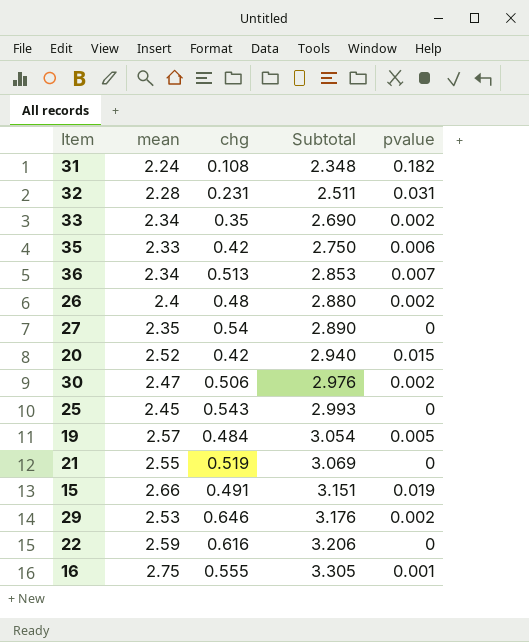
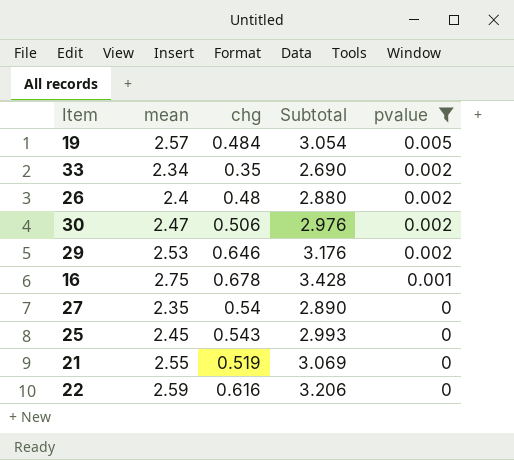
filter: none -> pvalue <= 0.005
row order: Subtotal ascending -> pvalue descending
16 | chg: 0.555 -> 0.678
16 | Subtotal: 3.305 -> 3.428

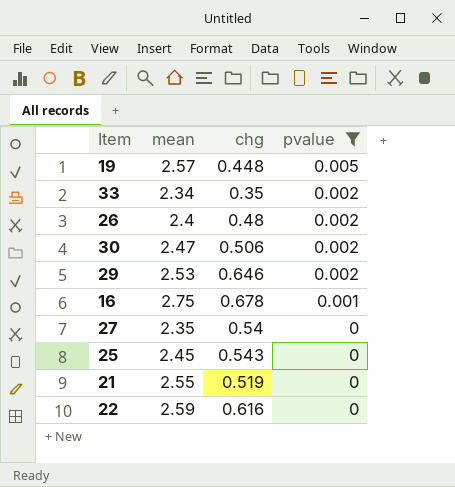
column Subtotal | formula: [mean] + [chg] -> none
19 | chg: 0.484 -> 0.448

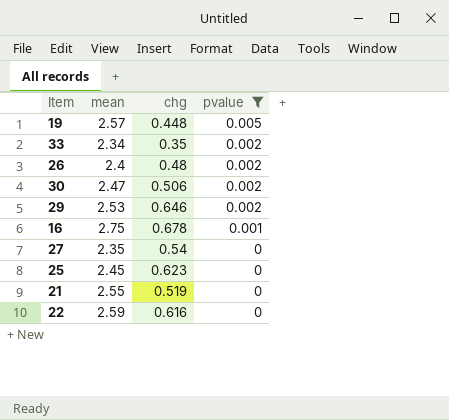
25 | chg: 0.543 -> 0.623

